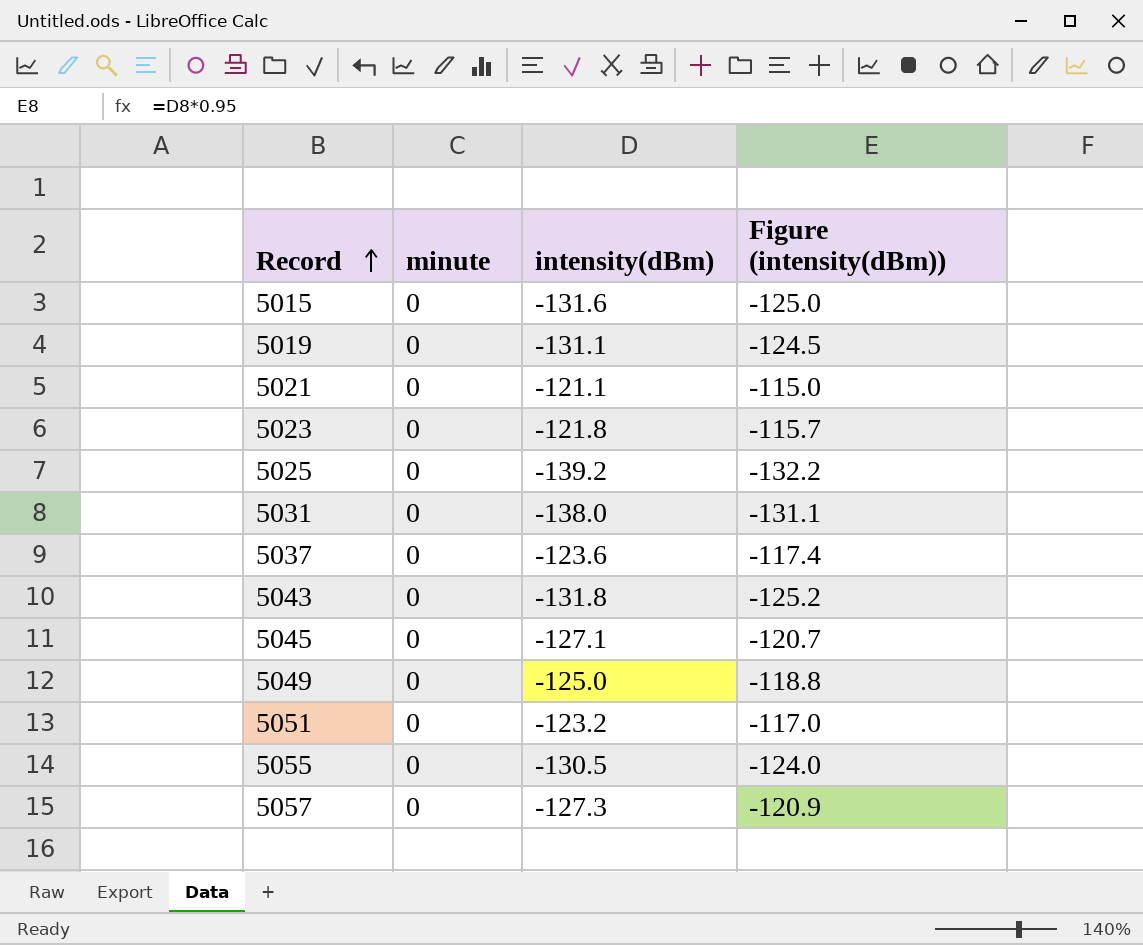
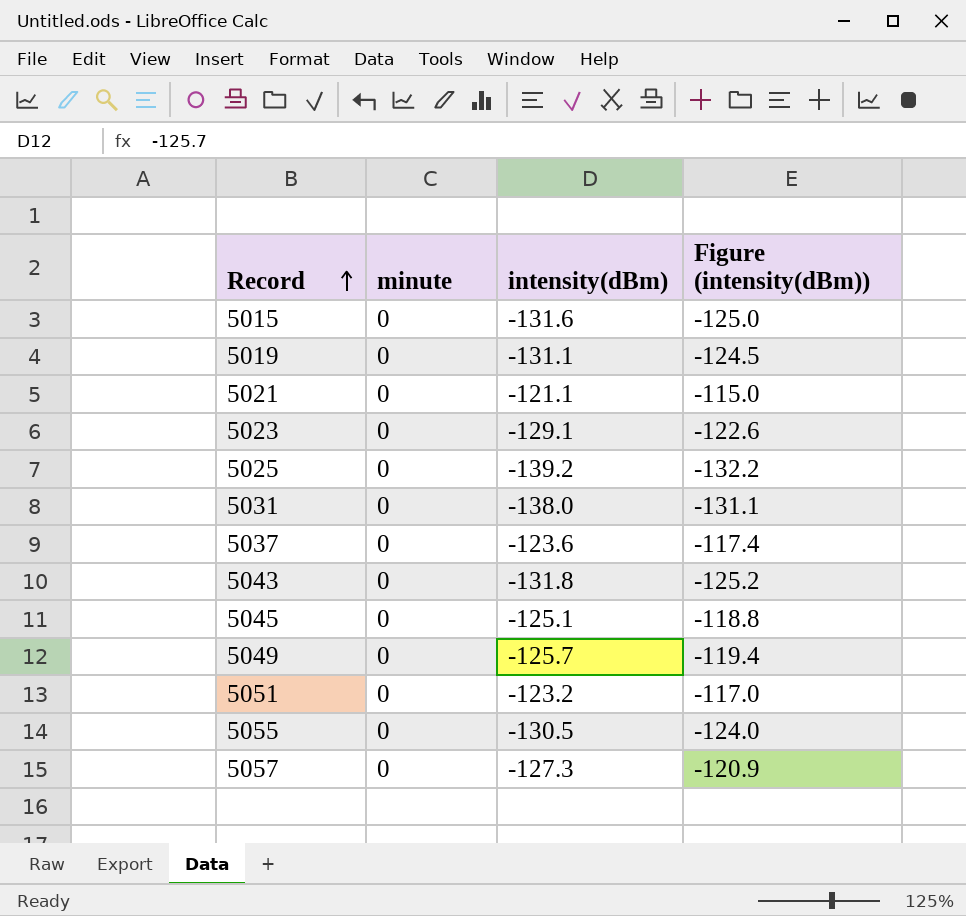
5023 | intensity(dBm): -121.8 -> -129.1
5023 | Figure (intensity(dBm)): -115.7 -> -122.6
5045 | intensity(dBm): -127.1 -> -125.1
5045 | Figure (intensity(dBm)): -120.7 -> -118.8
5049 | intensity(dBm): -125.0 -> -125.7
5049 | Figure (intensity(dBm)): -118.8 -> -119.4

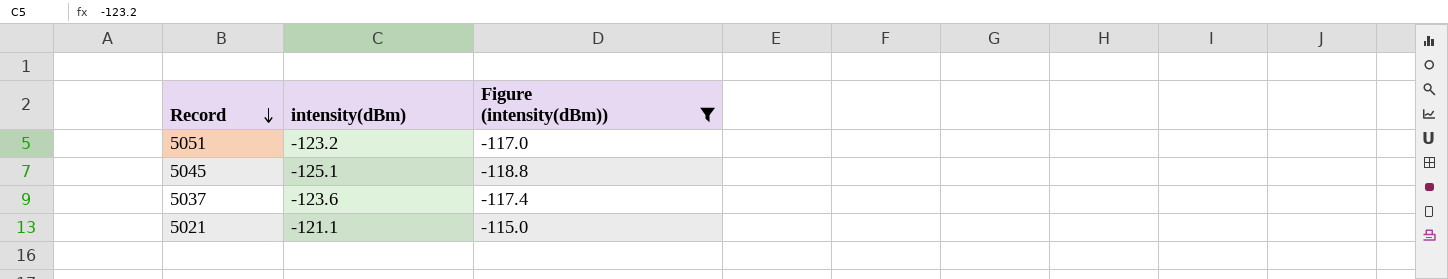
filter: none -> Figure (intensity(dBm)) >= -118.8
row order: Record ascending -> Record descending
column minute | position: 2 -> none

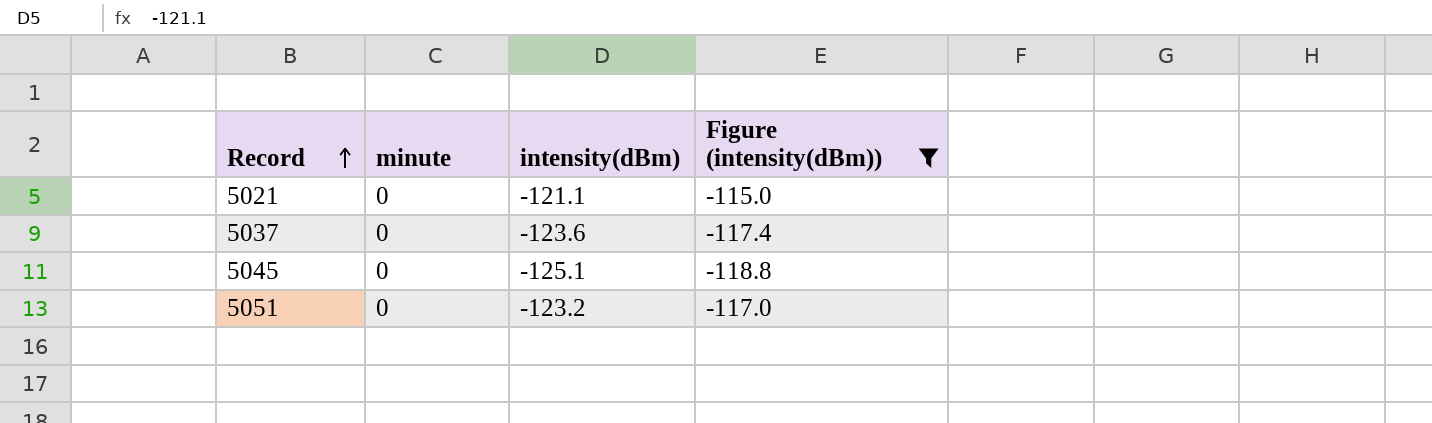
row order: Record descending -> Record ascending
column minute | position: none -> 2

